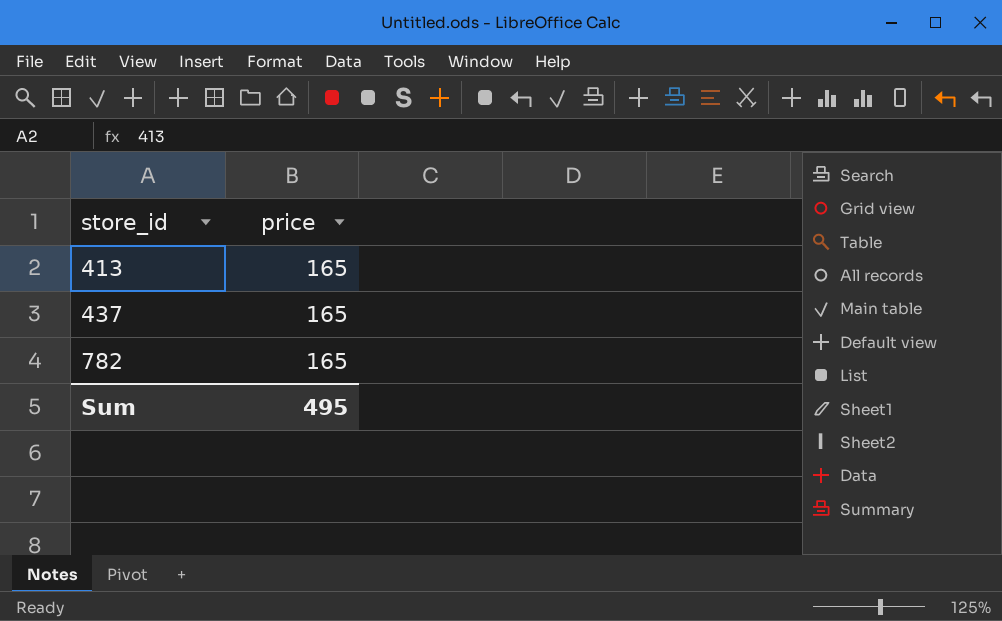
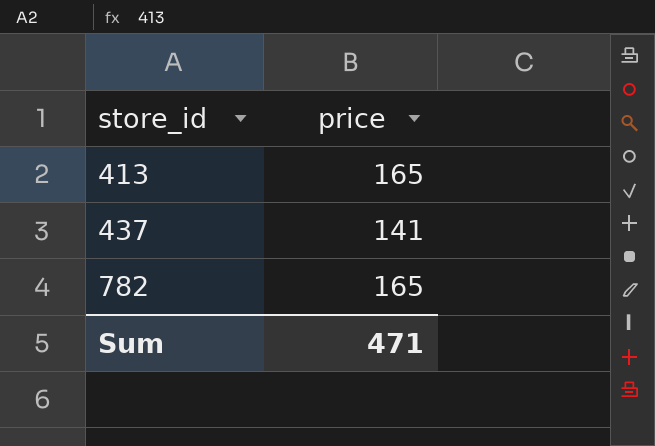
437 | price: 165 -> 141
Sum | price: 495 -> 471

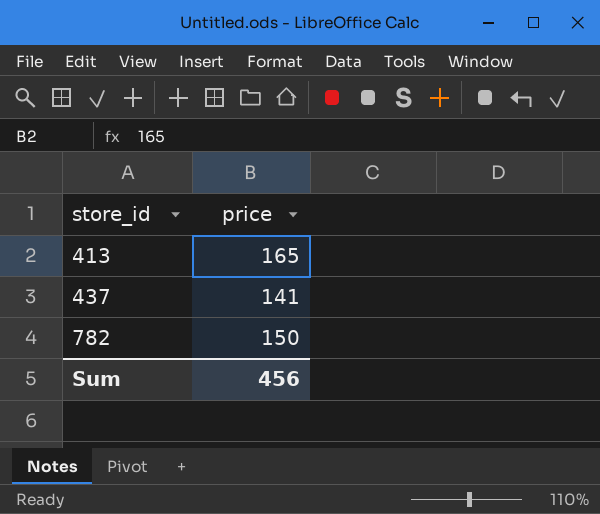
782 | price: 165 -> 150
Sum | price: 471 -> 456

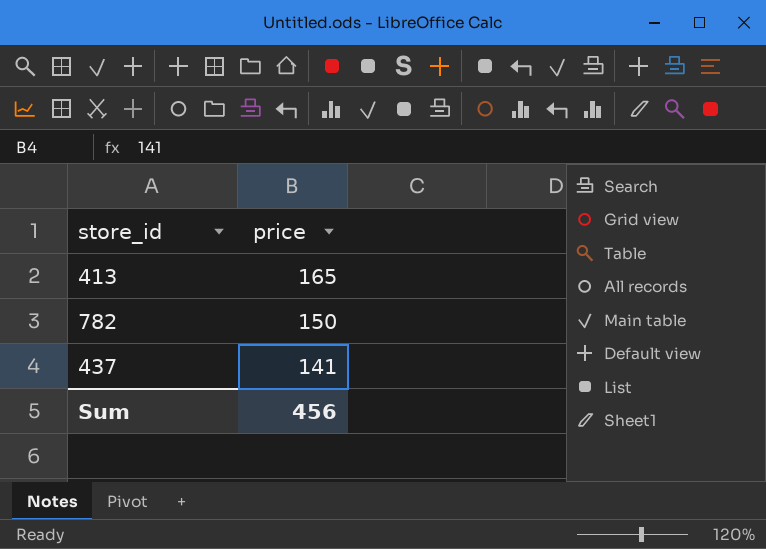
row order: store_id ascending -> price descending

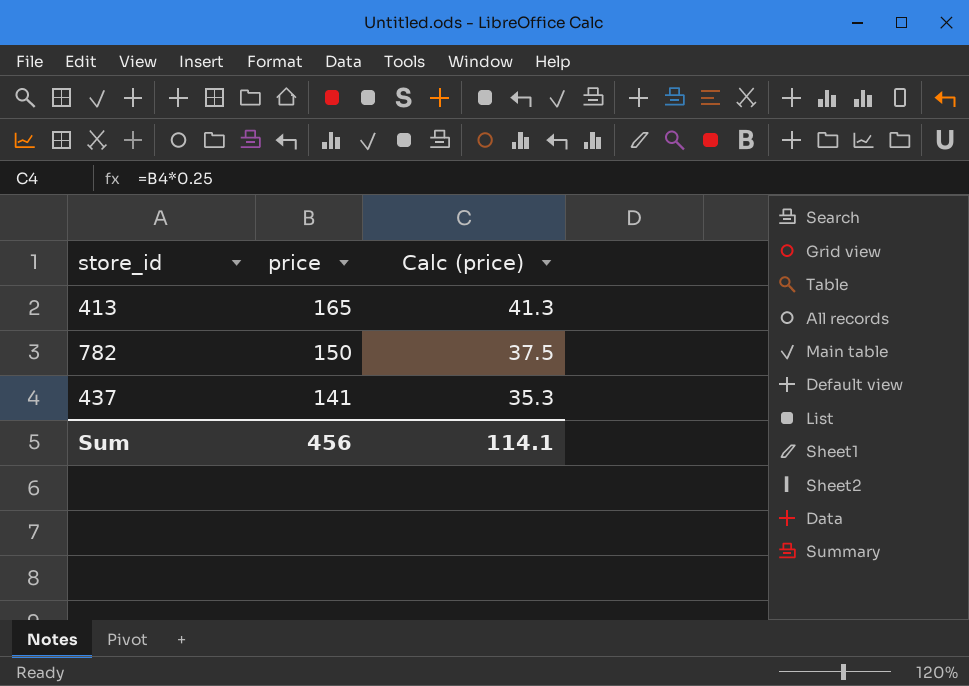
column Calc (price) | formula: none -> [price] * 0.25

